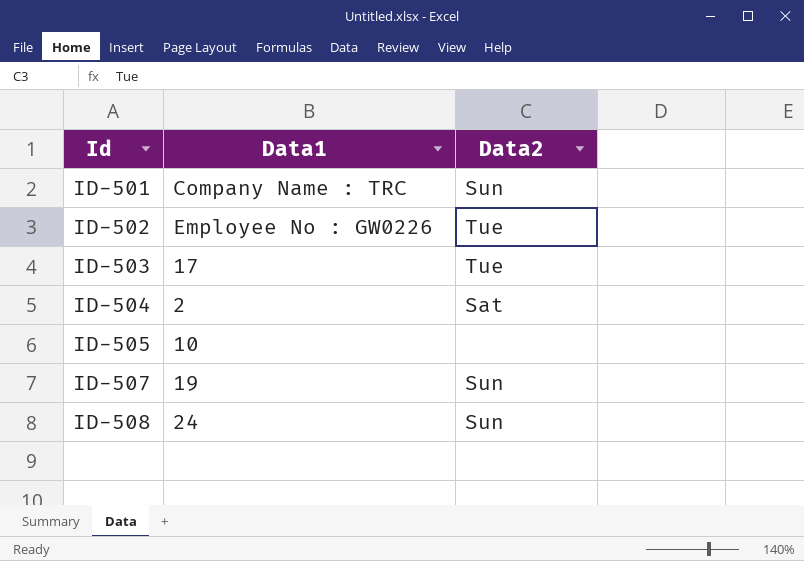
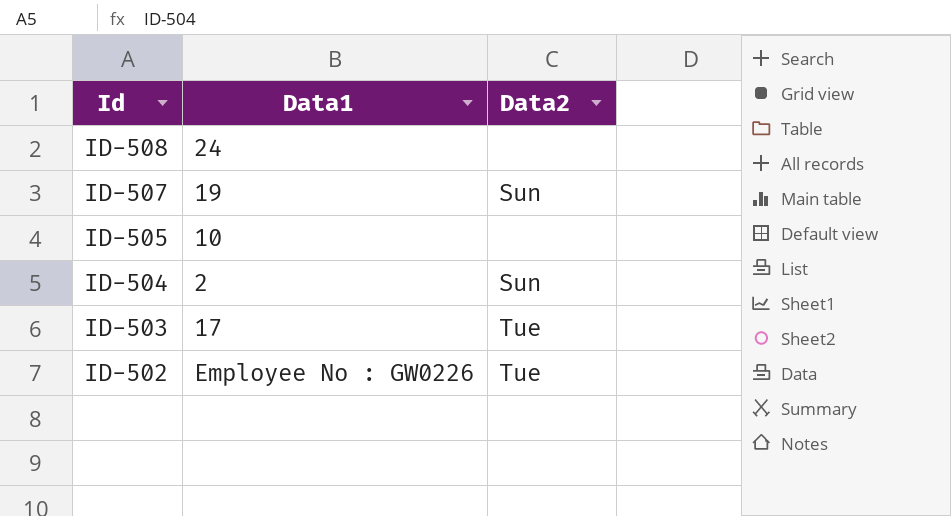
row order: Id ascending -> Id descending
row ID-501: Company Name : TRC | Sun -> none
ID-508 | Data2: Sun -> none
ID-504 | Data2: Sat -> Sun

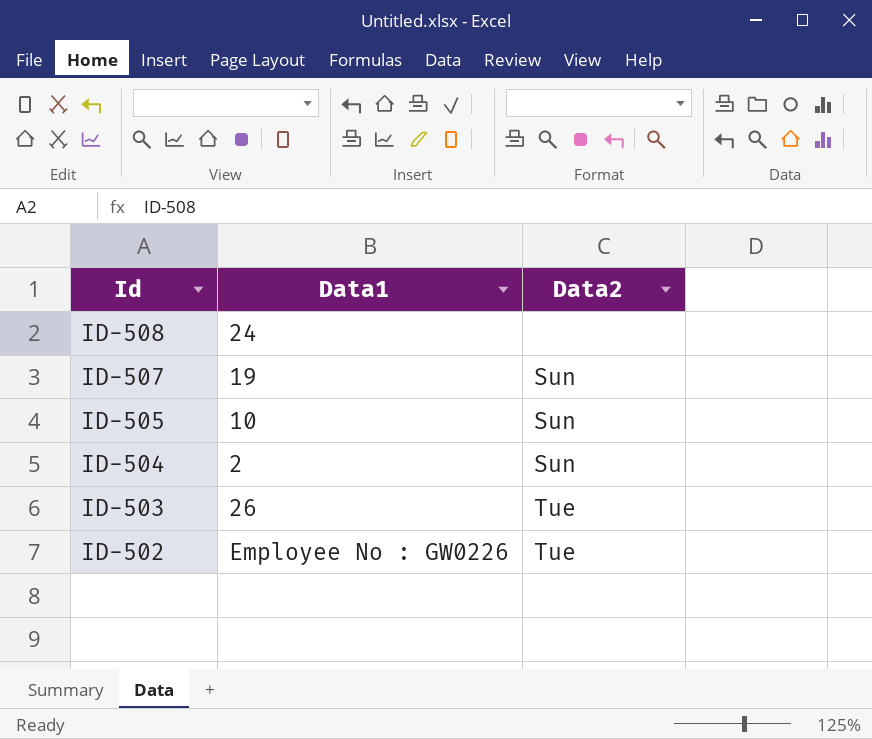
ID-505 | Data2: none -> Sun
ID-503 | Data1: 17 -> 26

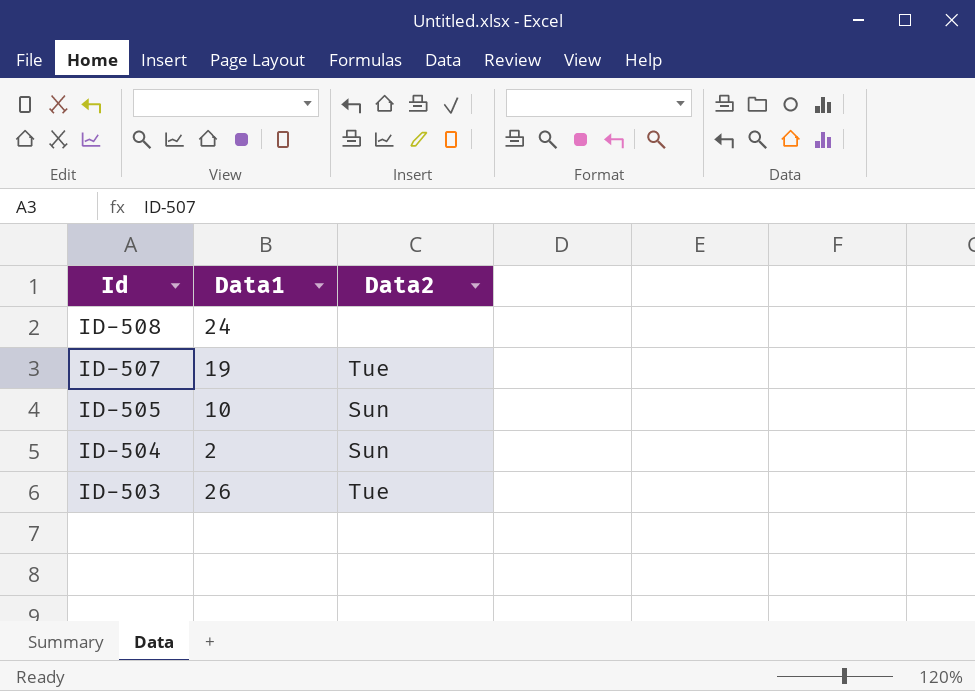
row ID-502: Employee No : GW0226 | Tue -> none
ID-507 | Data2: Sun -> Tue

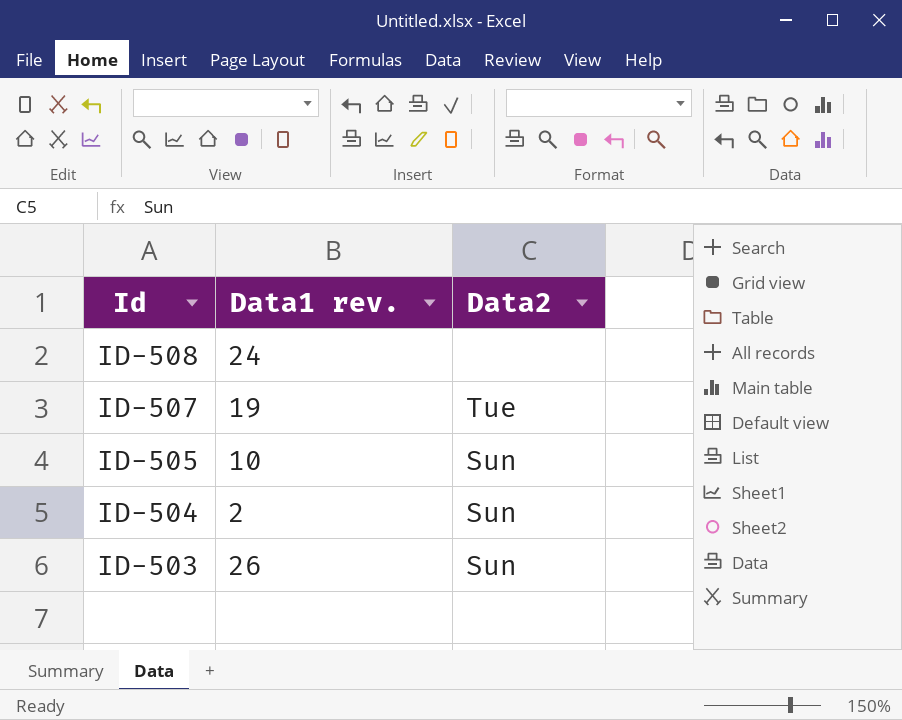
column name: Data1 -> Data1 rev.
ID-503 | Data2: Tue -> Sun

